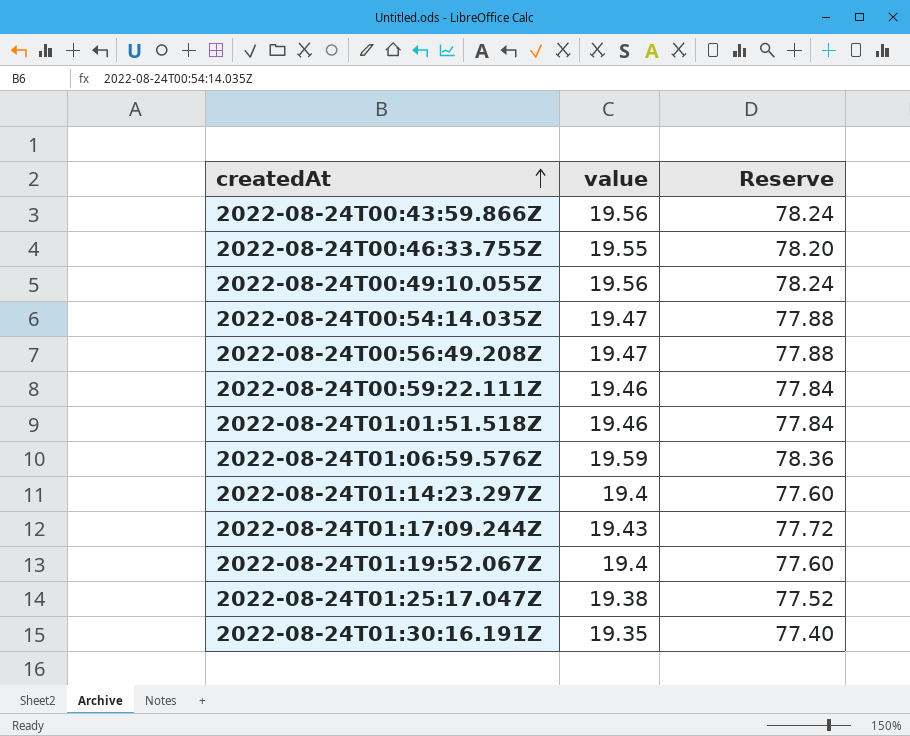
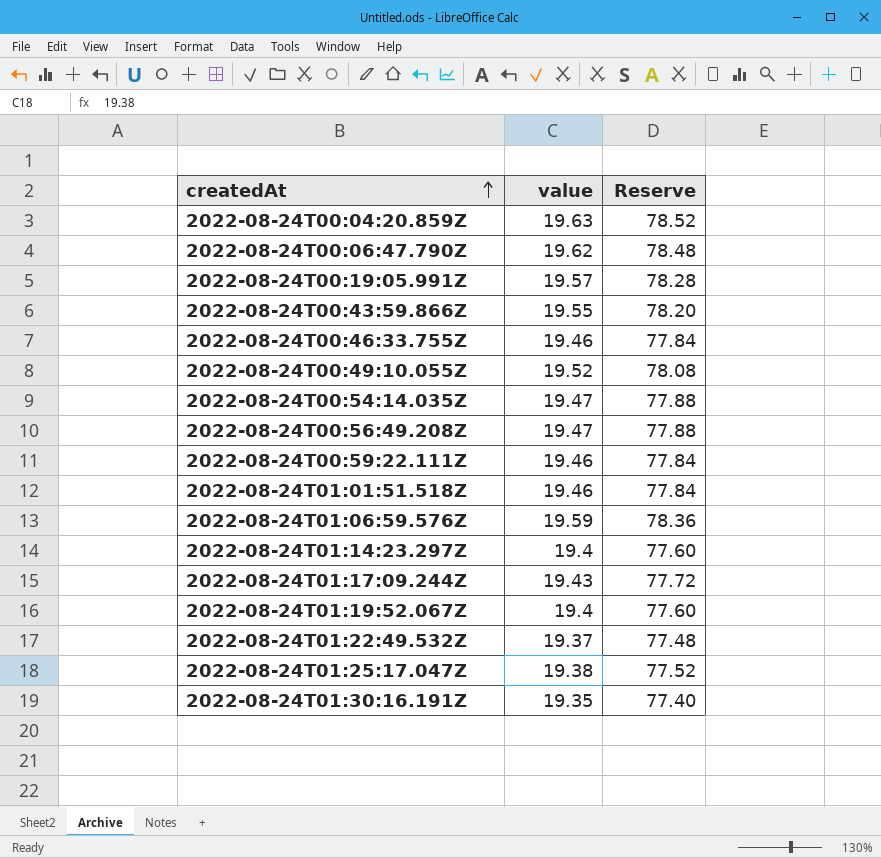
row 2022-08-24T00:04:20.859Z: none -> 19.63 | 78.52
row 2022-08-24T00:06:47.790Z: none -> 19.62 | 78.48
row 2022-08-24T00:19:05.991Z: none -> 19.57 | 78.28
2022-08-24T00:43:59.866Z | value: 19.56 -> 19.55
2022-08-24T00:43:59.866Z | Reserve: 78.24 -> 78.20
2022-08-24T00:46:33.755Z | value: 19.55 -> 19.46
2022-08-24T00:46:33.755Z | Reserve: 78.20 -> 77.84
2022-08-24T00:49:10.055Z | value: 19.56 -> 19.52
2022-08-24T00:49:10.055Z | Reserve: 78.24 -> 78.08
row 2022-08-24T01:22:49.532Z: none -> 19.37 | 77.48

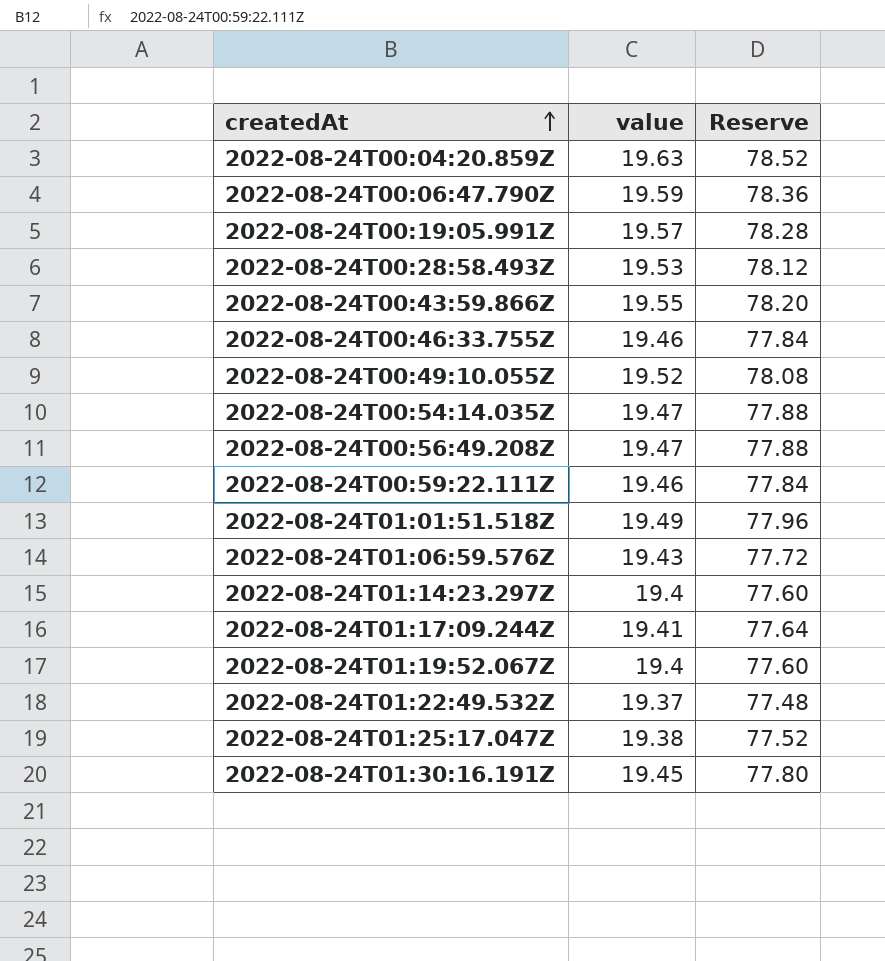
2022-08-24T00:06:47.790Z | value: 19.62 -> 19.59
2022-08-24T00:06:47.790Z | Reserve: 78.48 -> 78.36
row 2022-08-24T00:28:58.493Z: none -> 19.53 | 78.12
2022-08-24T01:01:51.518Z | value: 19.46 -> 19.49
2022-08-24T01:01:51.518Z | Reserve: 77.84 -> 77.96
2022-08-24T01:06:59.576Z | value: 19.59 -> 19.43
2022-08-24T01:06:59.576Z | Reserve: 78.36 -> 77.72
2022-08-24T01:17:09.244Z | value: 19.43 -> 19.41
2022-08-24T01:17:09.244Z | Reserve: 77.72 -> 77.64
2022-08-24T01:30:16.191Z | value: 19.35 -> 19.45
2022-08-24T01:30:16.191Z | Reserve: 77.40 -> 77.80

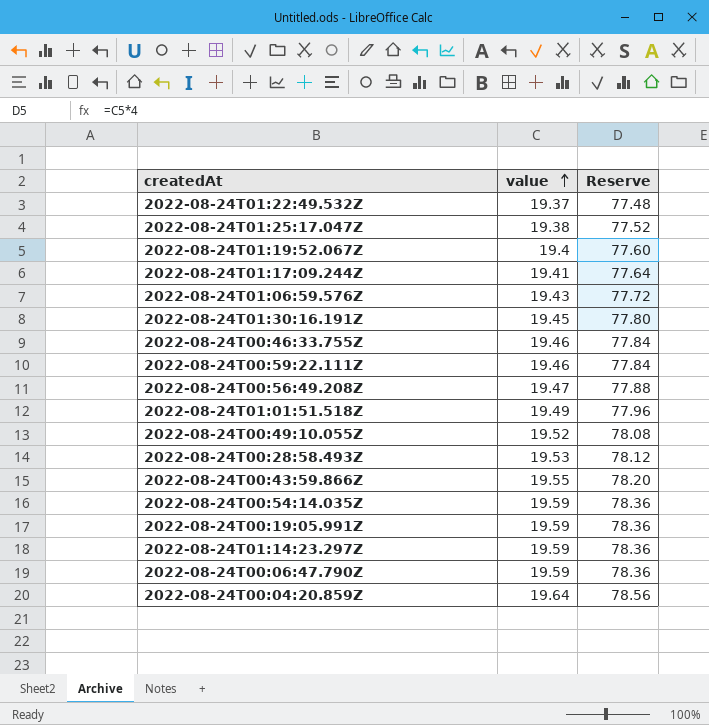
row order: createdAt ascending -> value ascending
2022-08-24T00:54:14.035Z | value: 19.47 -> 19.59
2022-08-24T00:54:14.035Z | Reserve: 77.88 -> 78.36
2022-08-24T00:19:05.991Z | value: 19.57 -> 19.59
2022-08-24T00:19:05.991Z | Reserve: 78.28 -> 78.36
2022-08-24T01:14:23.297Z | value: 19.4 -> 19.59
2022-08-24T01:14:23.297Z | Reserve: 77.60 -> 78.36
2022-08-24T00:04:20.859Z | value: 19.63 -> 19.64
2022-08-24T00:04:20.859Z | Reserve: 78.52 -> 78.56

